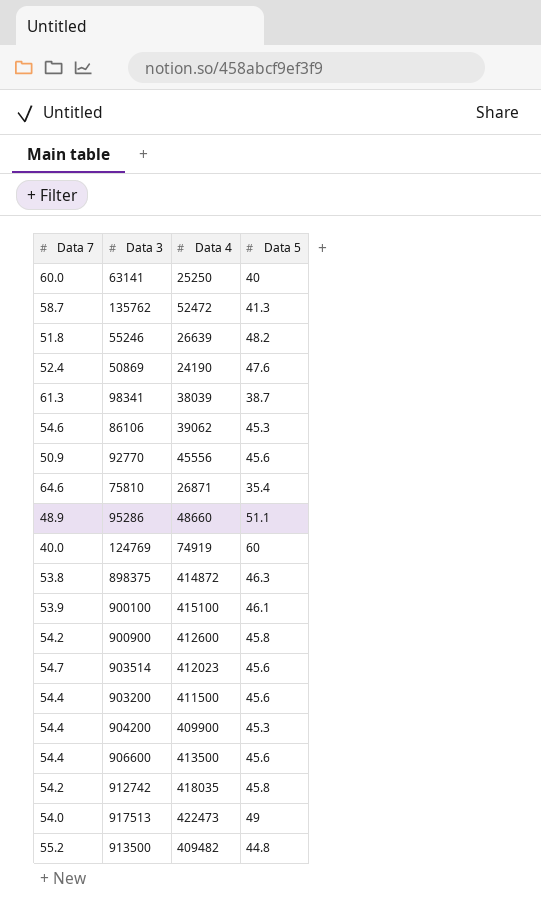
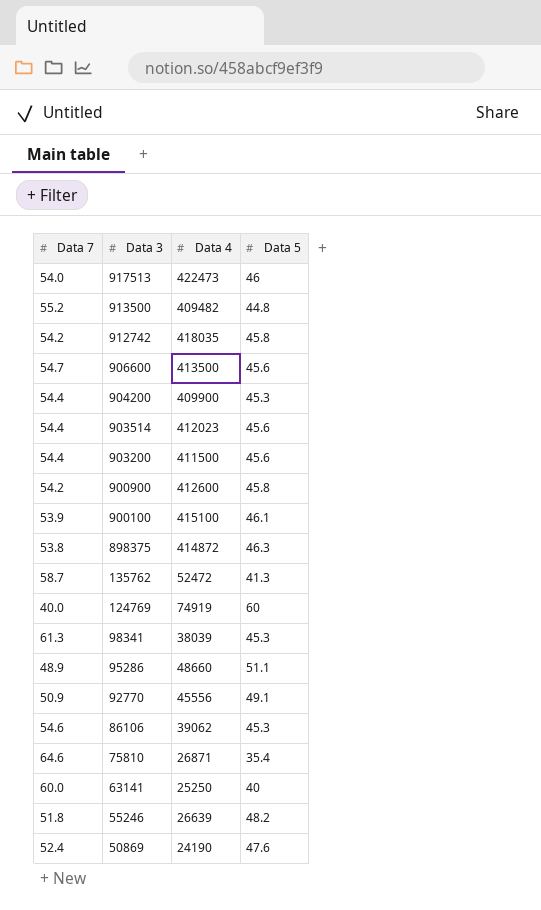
row order: none -> Data 3 descending
917513 | Data 5: 49 -> 46
906600 | Data 7: 54.4 -> 54.7
903514 | Data 7: 54.7 -> 54.4
98341 | Data 5: 38.7 -> 45.3
92770 | Data 5: 45.6 -> 49.1

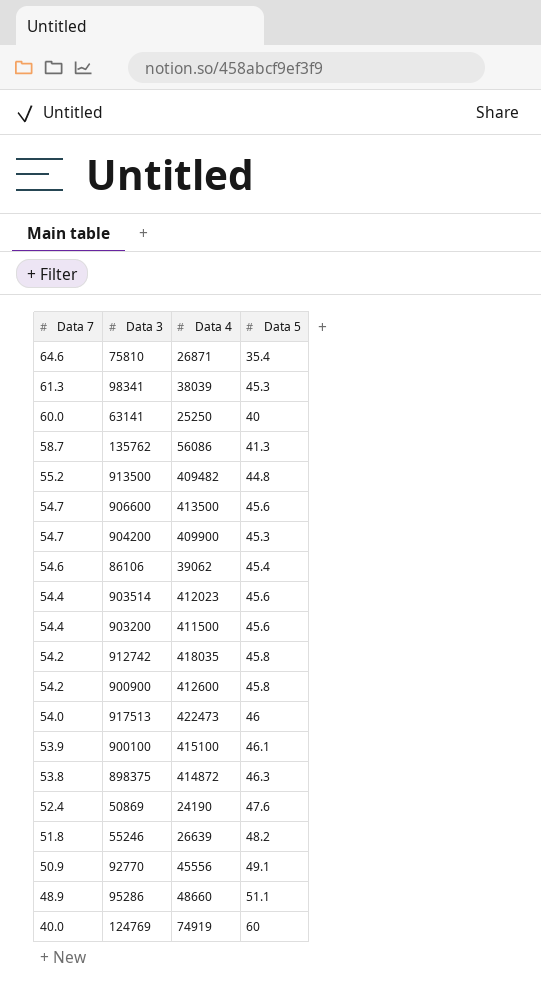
row order: Data 3 descending -> Data 7 descending
135762 | Data 4: 52472 -> 56086
904200 | Data 7: 54.4 -> 54.7
86106 | Data 5: 45.3 -> 45.4

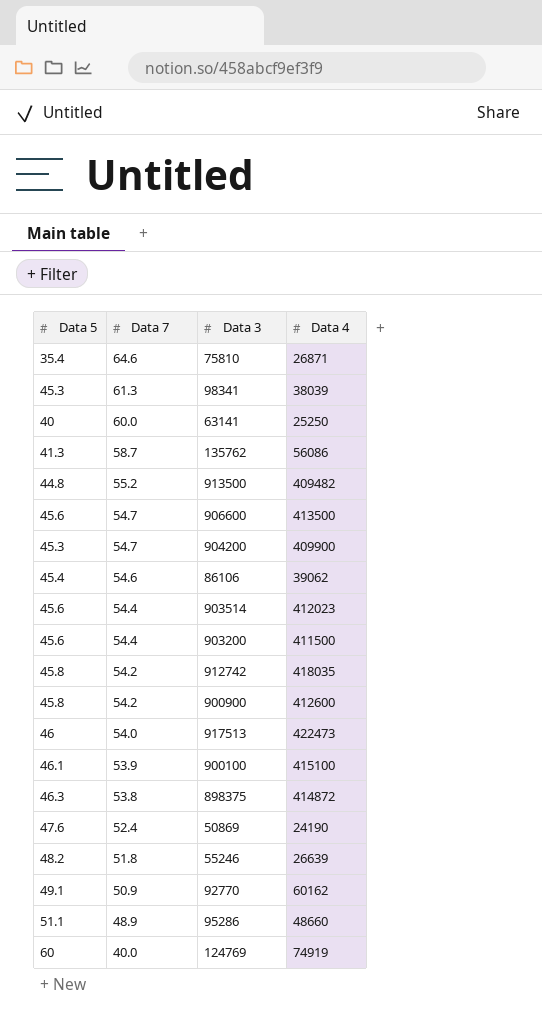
column Data 5 | position: 4 -> 1
92770 | Data 4: 45556 -> 60162

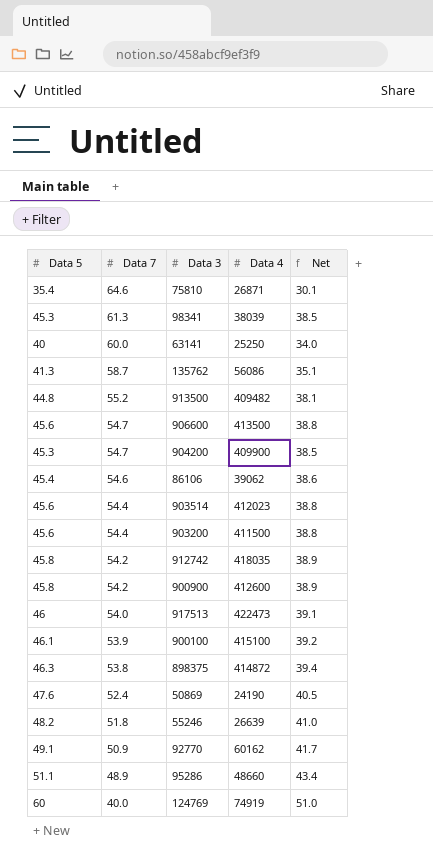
column Net | formula: none -> [Data 5] * 0.85

